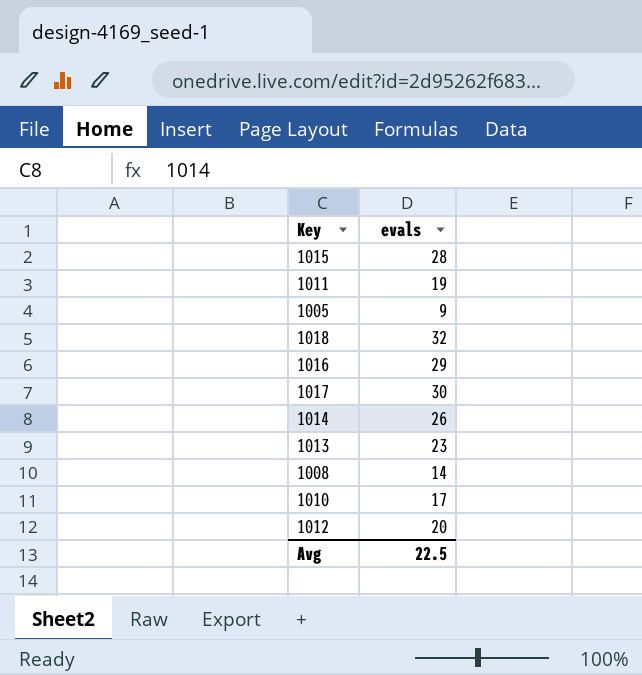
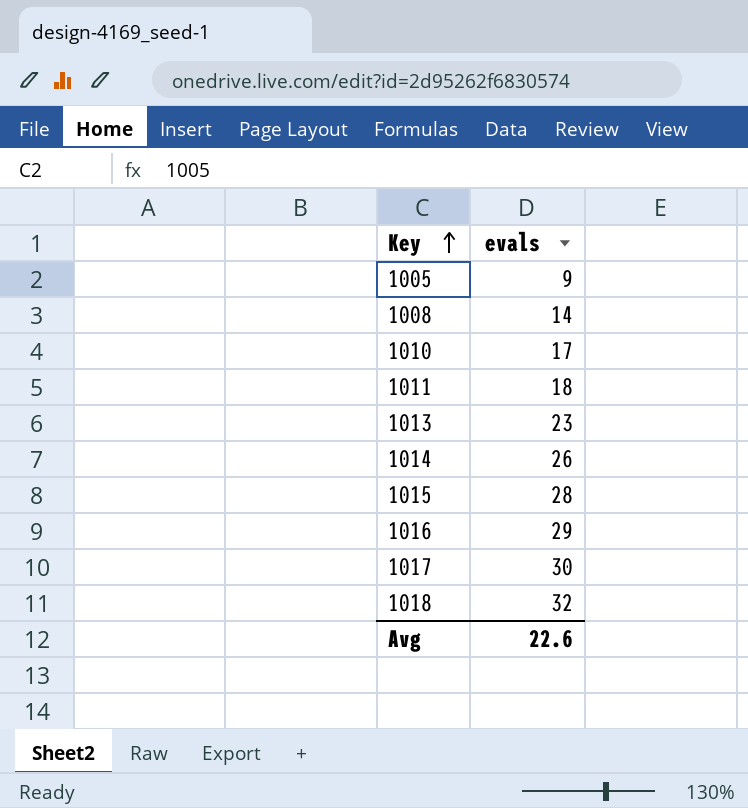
row order: none -> Key ascending
row 1012: 20 -> none
1011 | evals: 19 -> 18
Avg | evals: 22.5 -> 22.6

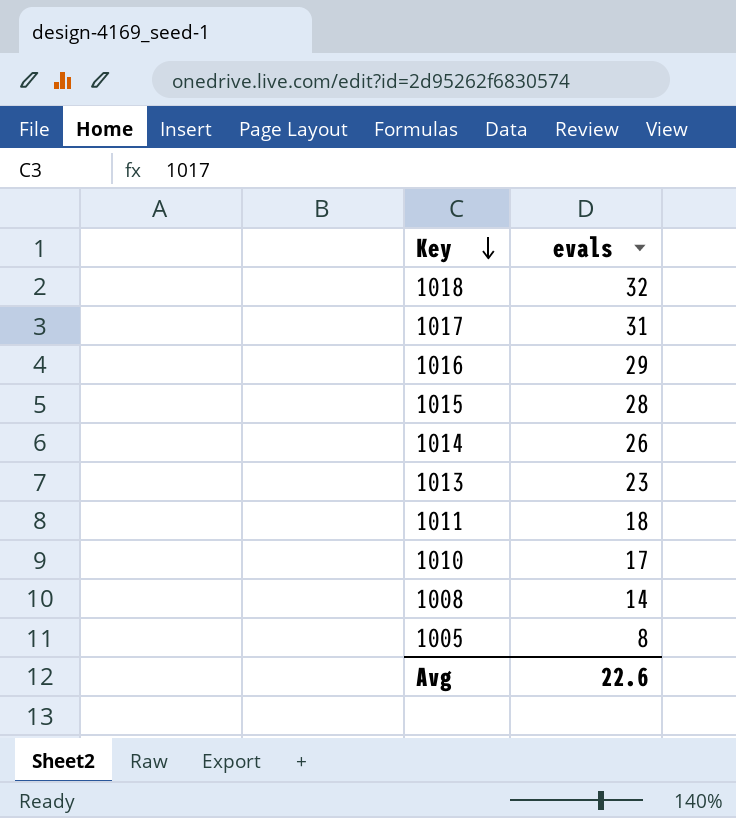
row order: Key ascending -> Key descending
1017 | evals: 30 -> 31
1005 | evals: 9 -> 8

